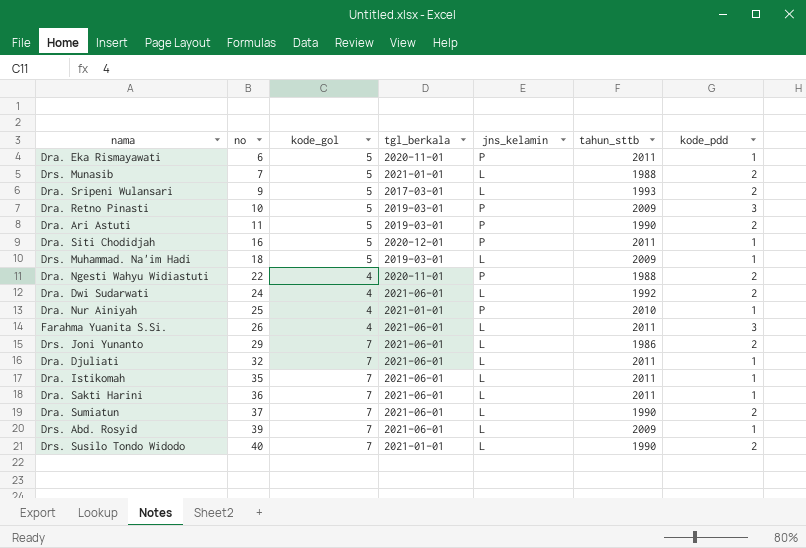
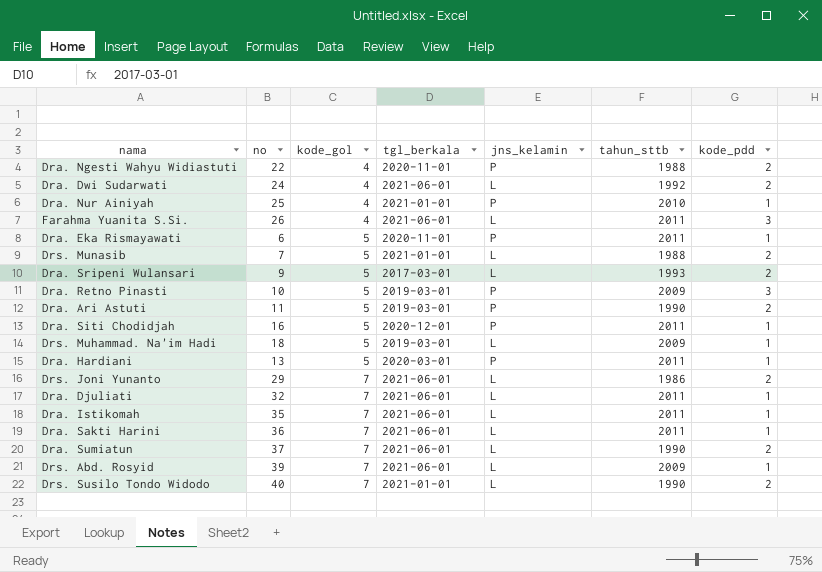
row order: no ascending -> kode_gol ascending
row Dra. Hardiani: none -> 13 | 5 | 2020-03-01 | P | 2011 | 1

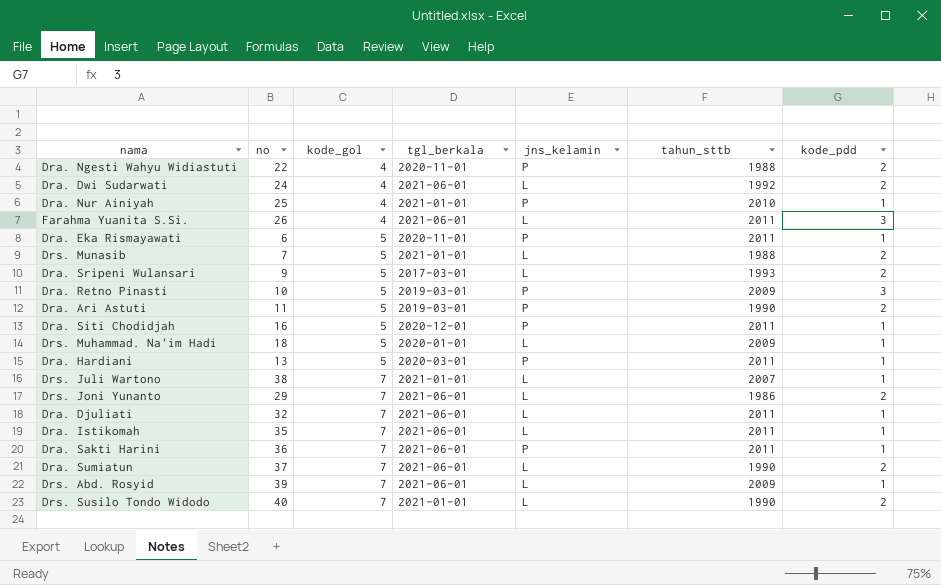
Drs. Muhammad. Na'im Hadi | tgl_berkala: 2019-03-01 -> 2020-01-01
row Drs. Juli Wartono: none -> 38 | 7 | 2021-01-01 | L | 2007 | 1
Dra. Sakti Harini | jns_kelamin: L -> P

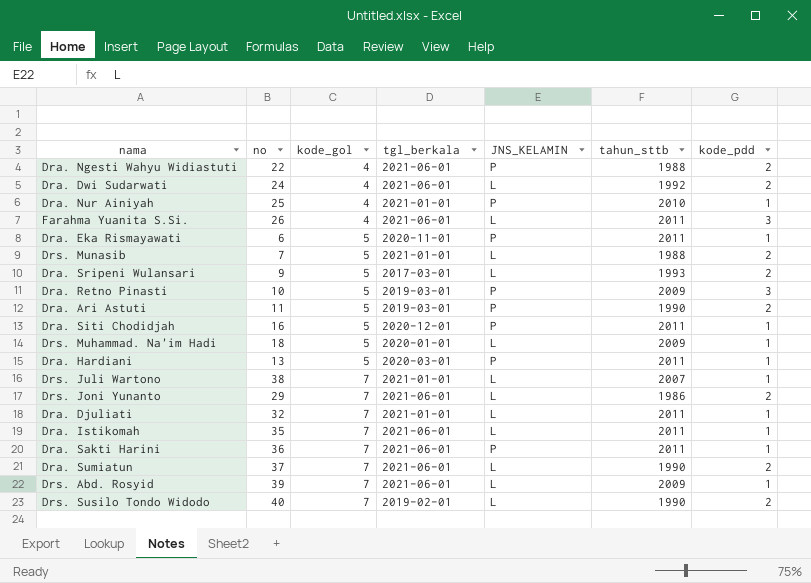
column name: jns_kelamin -> JNS_KELAMIN
Dra. Ngesti Wahyu Widiastuti | tgl_berkala: 2020-11-01 -> 2021-06-01
Dra. Djuliati | tgl_berkala: 2021-06-01 -> 2021-01-01
Drs. Susilo Tondo Widodo | tgl_berkala: 2021-01-01 -> 2019-02-01

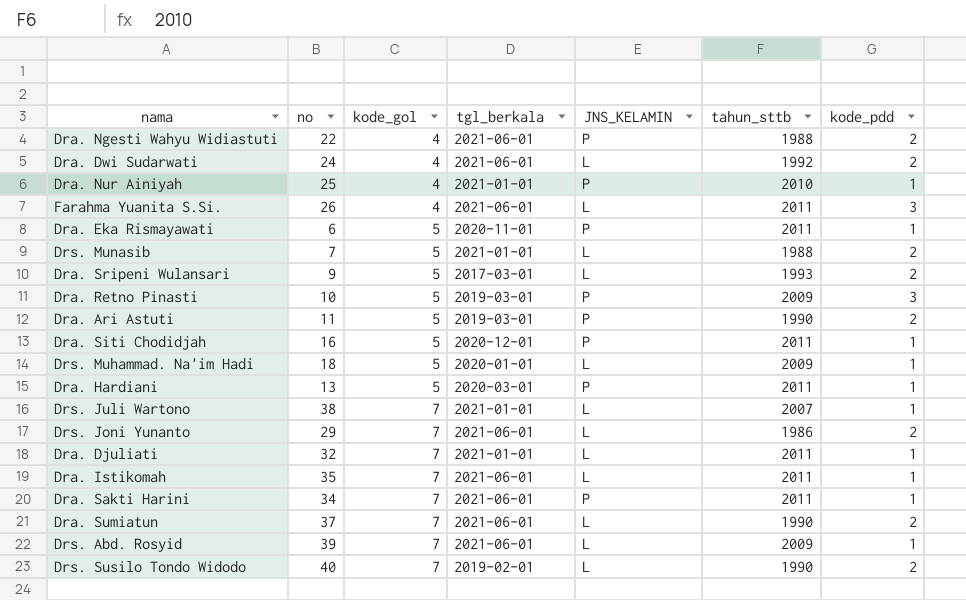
Dra. Sakti Harini | no: 36 -> 34

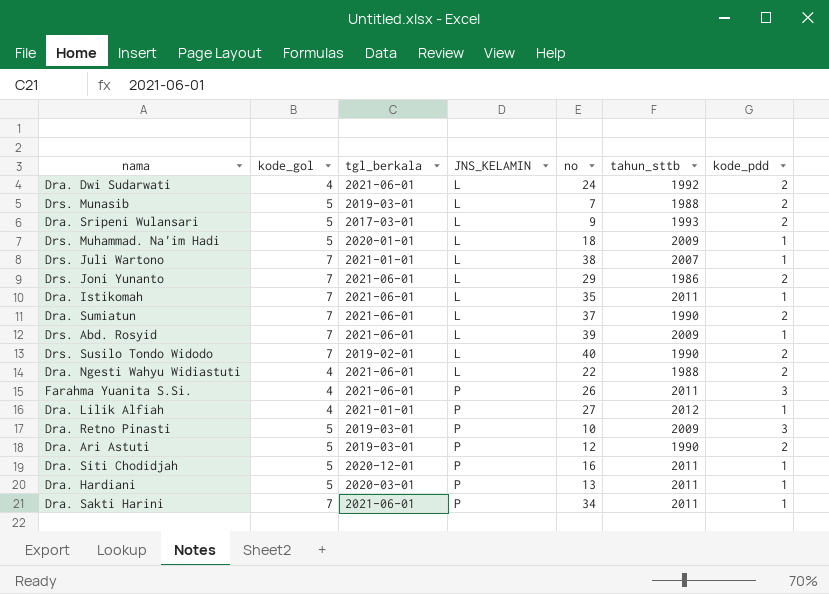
row order: kode_gol ascending -> JNS_KELAMIN ascending
column no | position: 2 -> 5
row Dra. Nur Ainiyah: 25 | 4 | 2021-01-01 | P | 2010 | 1 -> none
row Dra. Eka Rismayawati: 6 | 5 | 2020-11-01 | P | 2011 | 1 -> none
row Dra. Djuliati: 32 | 7 | 2021-01-01 | L | 2011 | 1 -> none
Drs. Munasib | tgl_berkala: 2021-01-01 -> 2019-03-01
Dra. Ngesti Wahyu Widiastuti | JNS_KELAMIN: P -> L
Farahma Yuanita S.Si. | JNS_KELAMIN: L -> P
row Dra. Lilik Alfiah: none -> 4 | 2021-01-01 | P | 27 | 2012 | 1
Dra. Ari Astuti | no: 11 -> 12

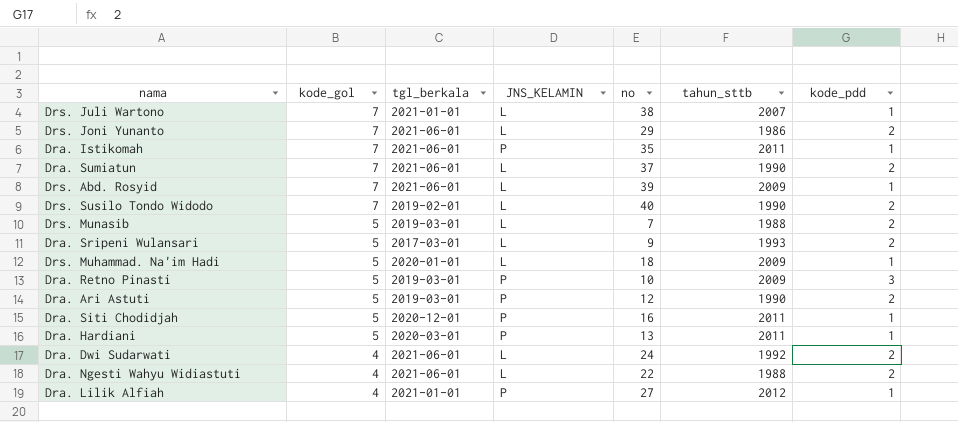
row order: JNS_KELAMIN ascending -> kode_gol descending
row Farahma Yuanita S.Si.: 4 | 2021-06-01 | P | 26 | 2011 | 3 -> none
row Dra. Sakti Harini: 7 | 2021-06-01 | P | 34 | 2011 | 1 -> none
Dra. Istikomah | JNS_KELAMIN: L -> P

